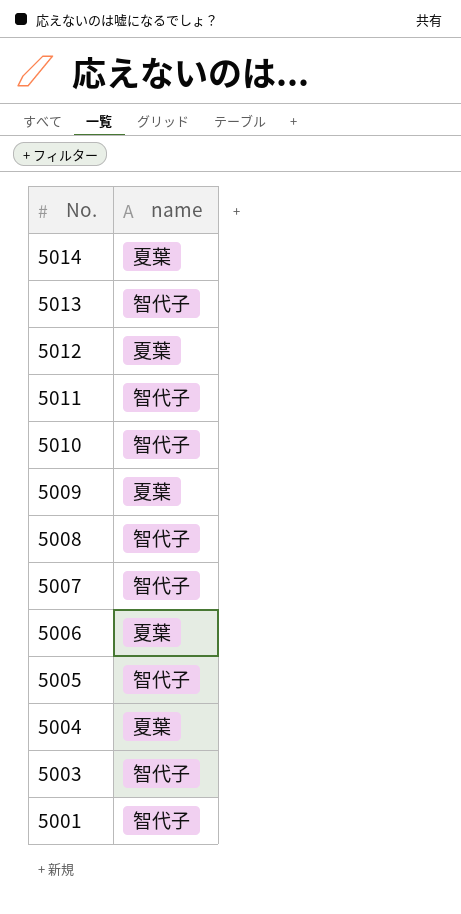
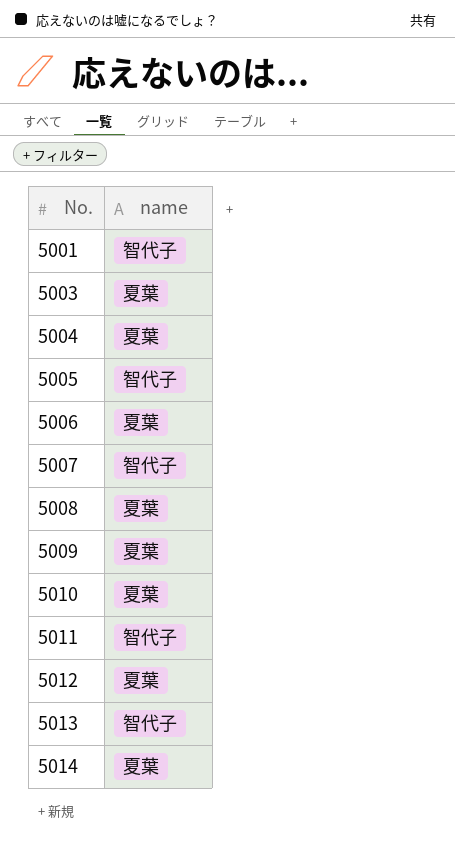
row order: No. descending -> No. ascending
5003 | name: 智代子 -> 夏葉
5008 | name: 智代子 -> 夏葉
5010 | name: 智代子 -> 夏葉

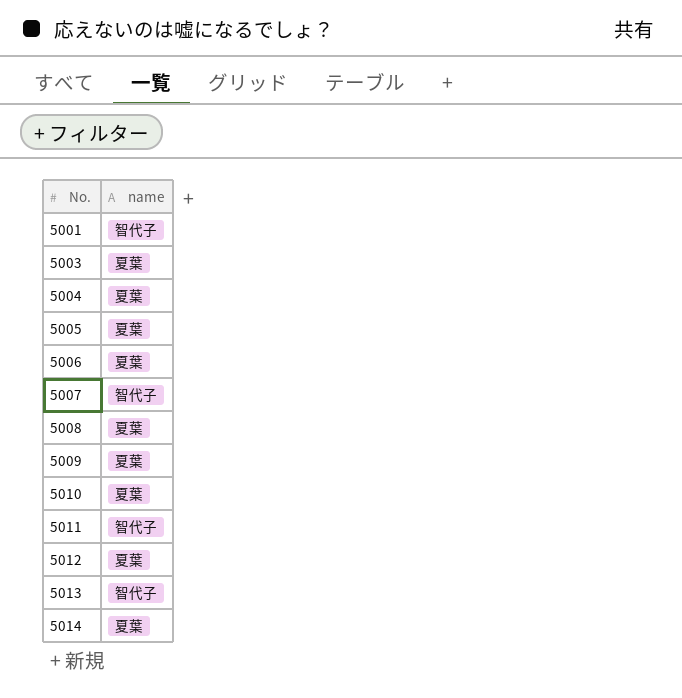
5005 | name: 智代子 -> 夏葉

